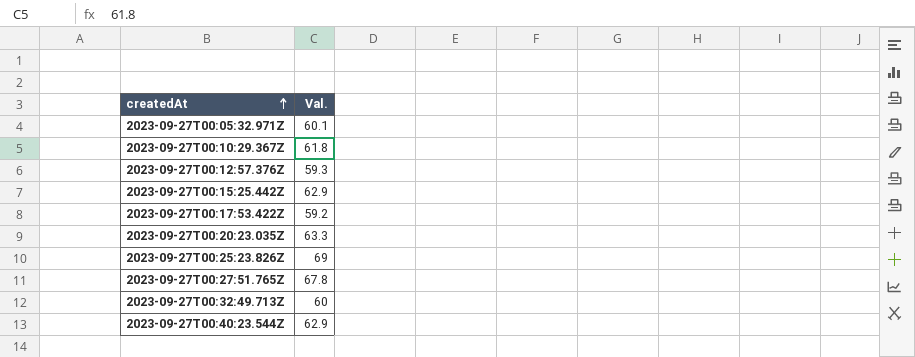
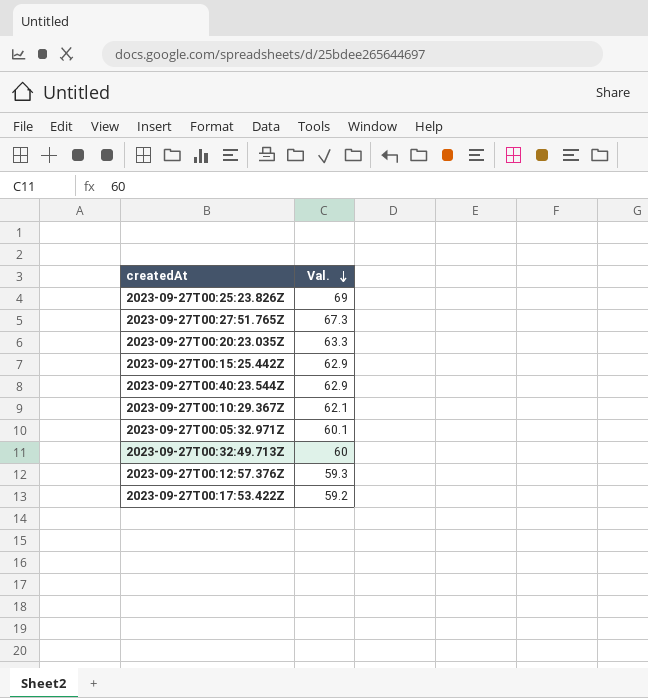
row order: createdAt ascending -> Val. descending
2023-09-27T00:27:51.765Z | Val.: 67.8 -> 67.3
2023-09-27T00:10:29.367Z | Val.: 61.8 -> 62.1

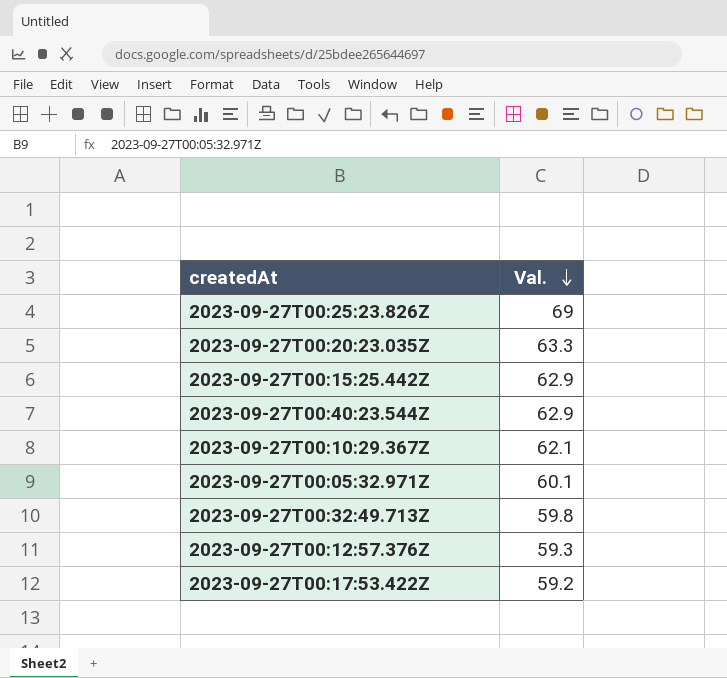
row 2023-09-27T00:27:51.765Z: 67.3 -> none
2023-09-27T00:32:49.713Z | Val.: 60 -> 59.8

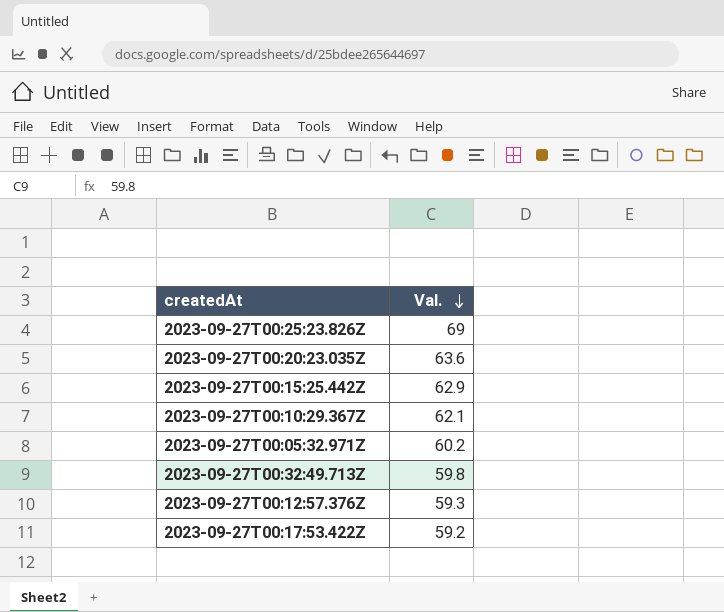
row 2023-09-27T00:40:23.544Z: 62.9 -> none
2023-09-27T00:20:23.035Z | Val.: 63.3 -> 63.6
2023-09-27T00:05:32.971Z | Val.: 60.1 -> 60.2

